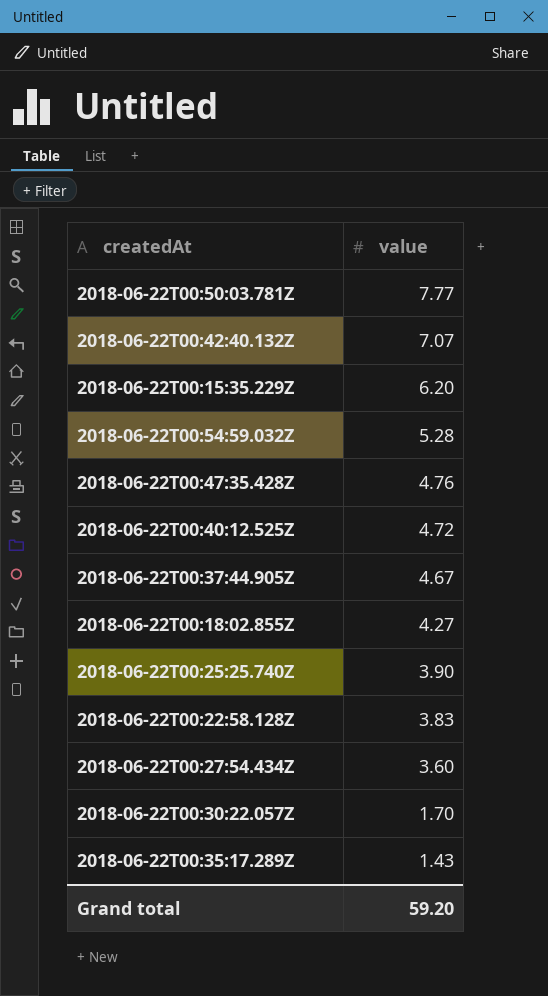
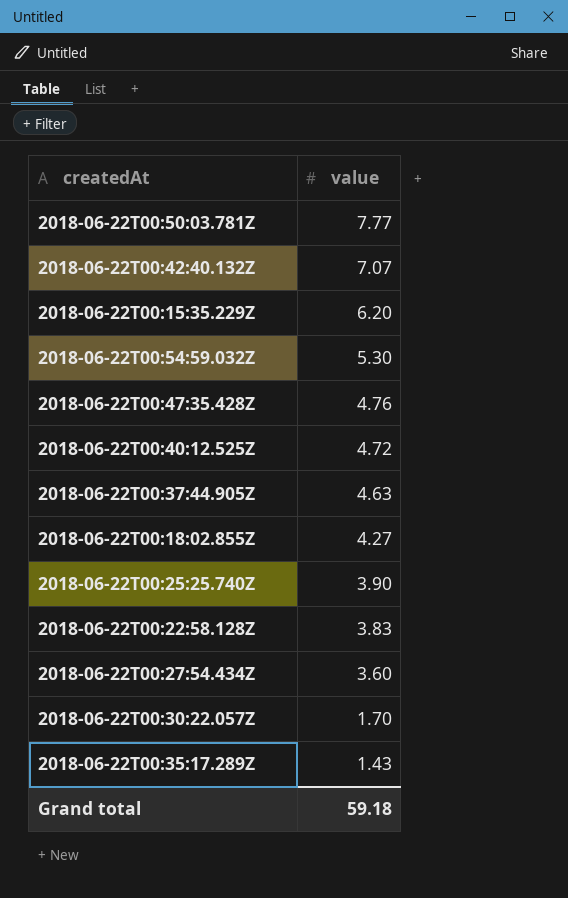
2018-06-22T00:54:59.032Z | value: 5.28 -> 5.30
2018-06-22T00:37:44.905Z | value: 4.67 -> 4.63
Grand total | value: 59.20 -> 59.18

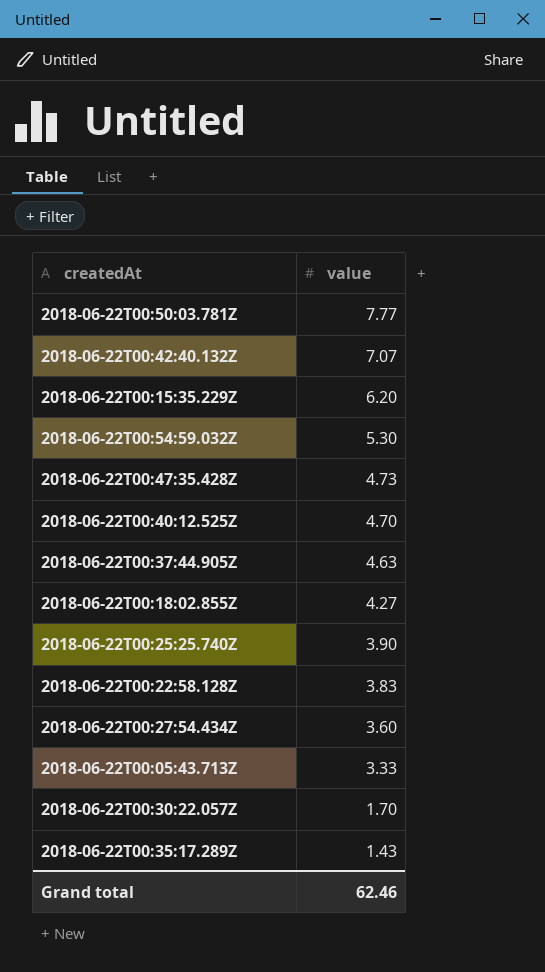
2018-06-22T00:47:35.428Z | value: 4.76 -> 4.73
2018-06-22T00:40:12.525Z | value: 4.72 -> 4.70
row 2018-06-22T00:05:43.713Z: none -> 3.33
Grand total | value: 59.18 -> 62.46

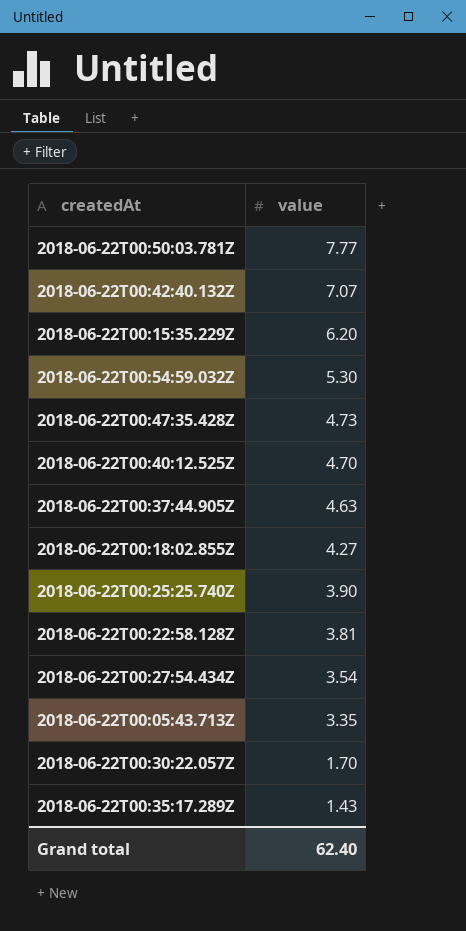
2018-06-22T00:22:58.128Z | value: 3.83 -> 3.81
2018-06-22T00:27:54.434Z | value: 3.60 -> 3.54
2018-06-22T00:05:43.713Z | value: 3.33 -> 3.35
Grand total | value: 62.46 -> 62.40

